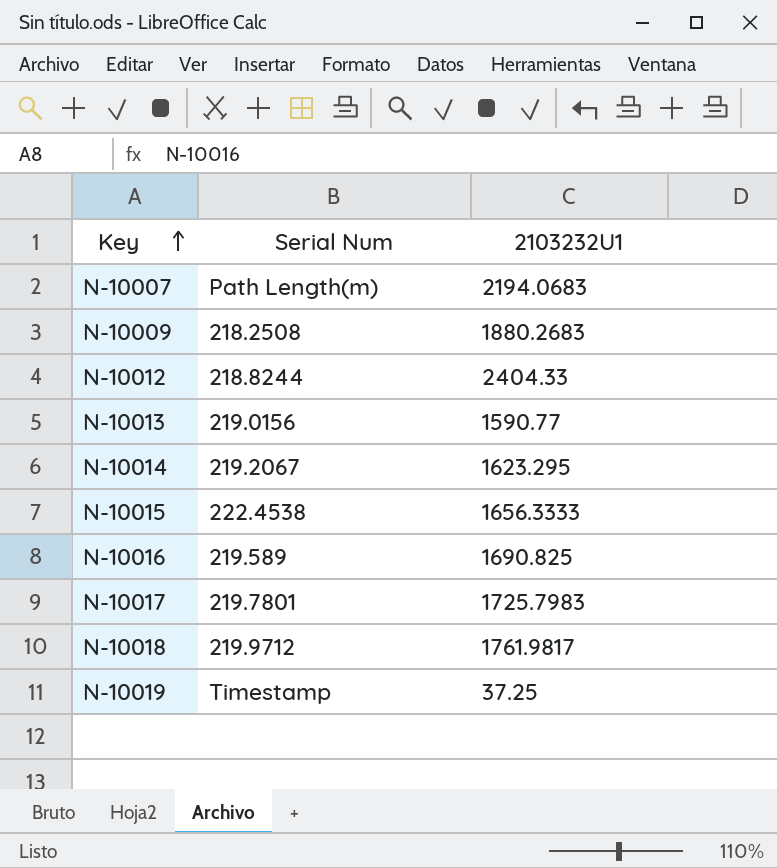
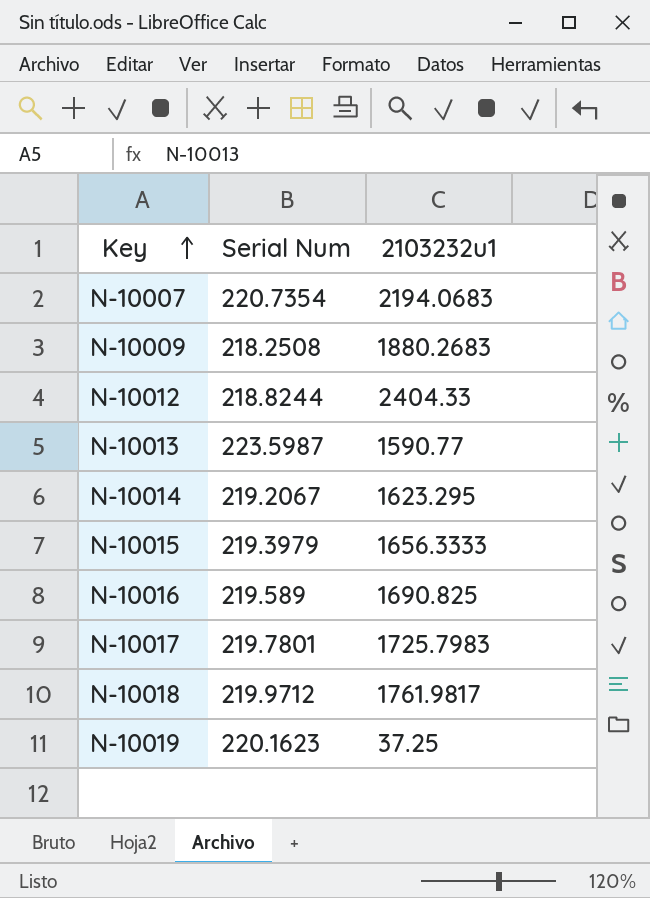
column name: 2103232U1 -> 2103232u1
N-10007 | Serial Num: Path Length(m) -> 220.7354
N-10013 | Serial Num: 219.0156 -> 223.5987
N-10015 | Serial Num: 222.4538 -> 219.3979
N-10019 | Serial Num: Timestamp -> 220.1623

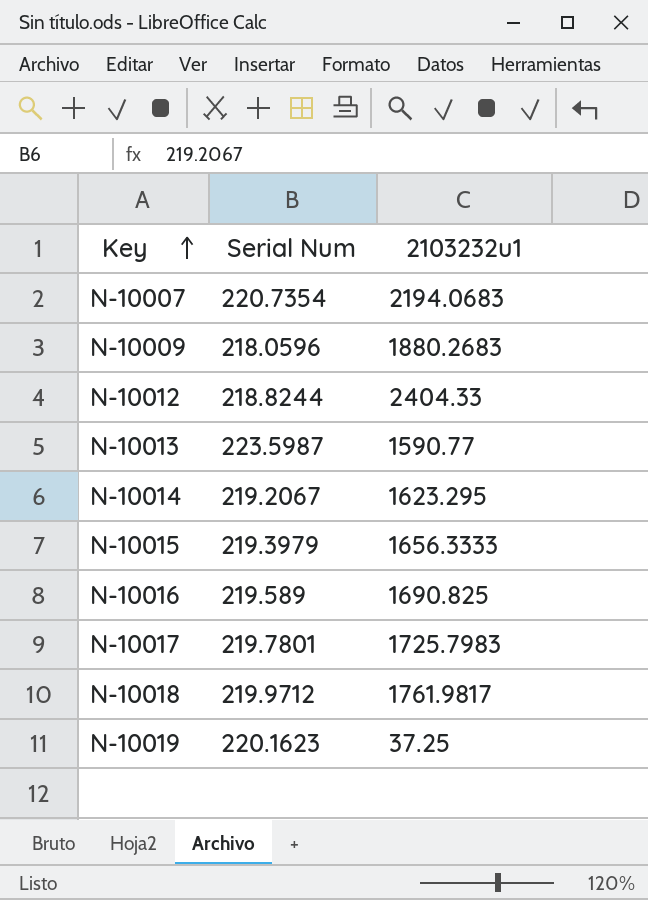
N-10009 | Serial Num: 218.2508 -> 218.0596

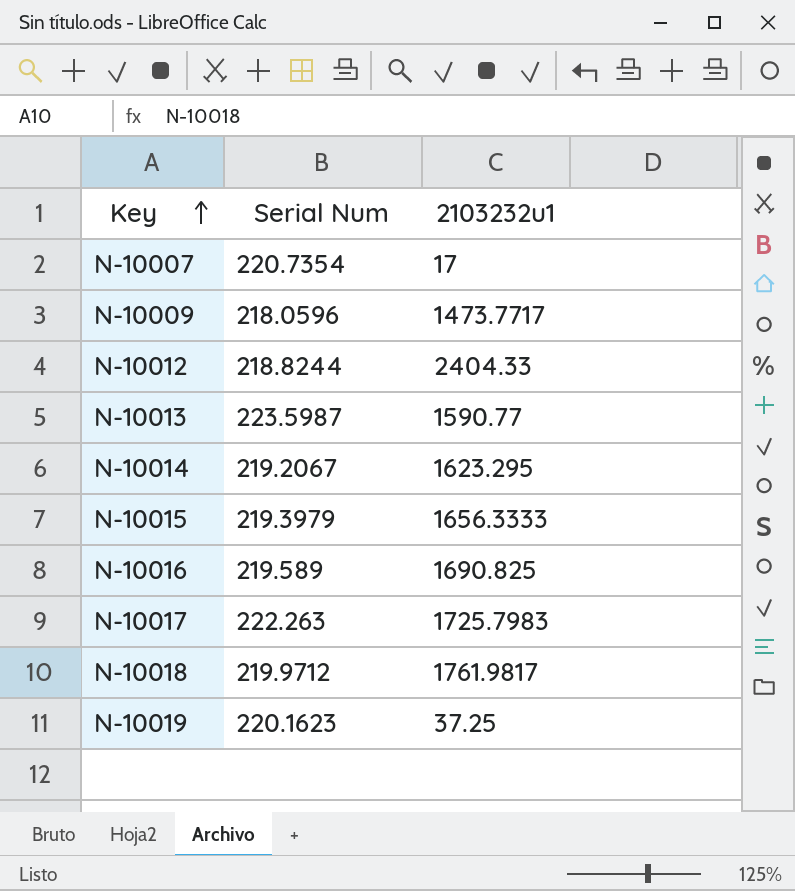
N-10007 | 2103232u1: 2194.0683 -> 17
N-10009 | 2103232u1: 1880.2683 -> 1473.7717
N-10017 | Serial Num: 219.7801 -> 222.263

